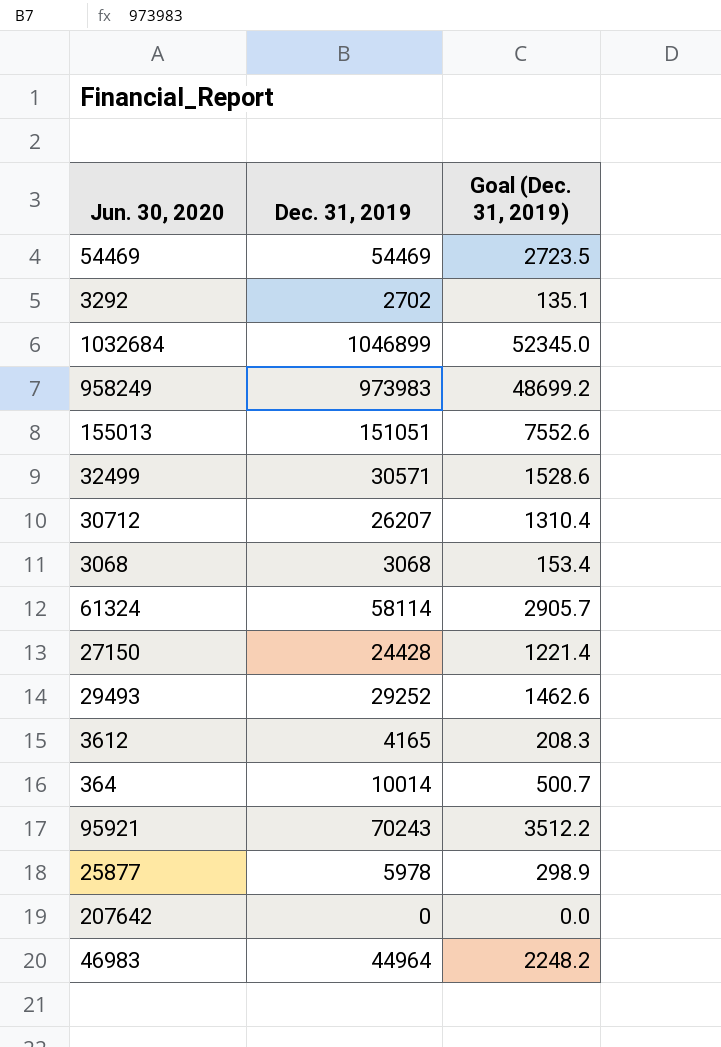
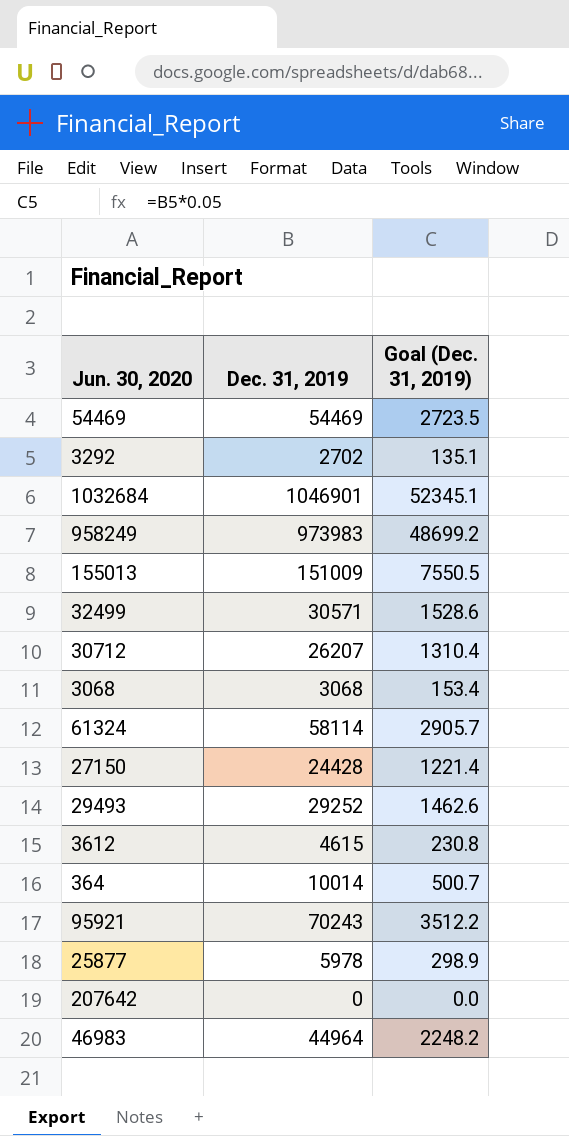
1032684 | Dec. 31, 2019: 1046899 -> 1046901
1032684 | Goal (Dec. 31, 2019): 52345.0 -> 52345.1
155013 | Dec. 31, 2019: 151051 -> 151009
155013 | Goal (Dec. 31, 2019): 7552.6 -> 7550.5
3612 | Dec. 31, 2019: 4165 -> 4615
3612 | Goal (Dec. 31, 2019): 208.3 -> 230.8

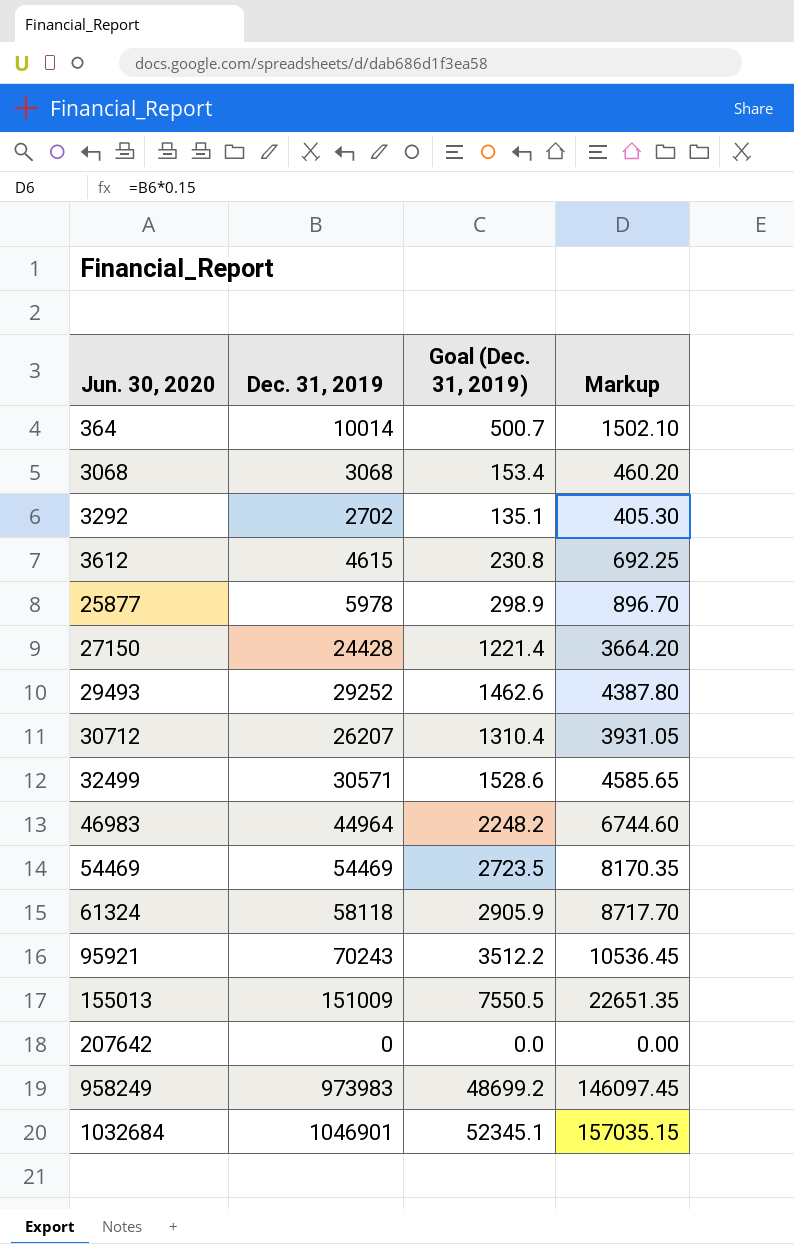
row order: none -> Jun. 30, 2020 ascending
column Markup | formula: none -> [Dec. 31, 2019] * 0.15
61324 | Dec. 31, 2019: 58114 -> 58118
61324 | Goal (Dec. 31, 2019): 2905.7 -> 2905.9

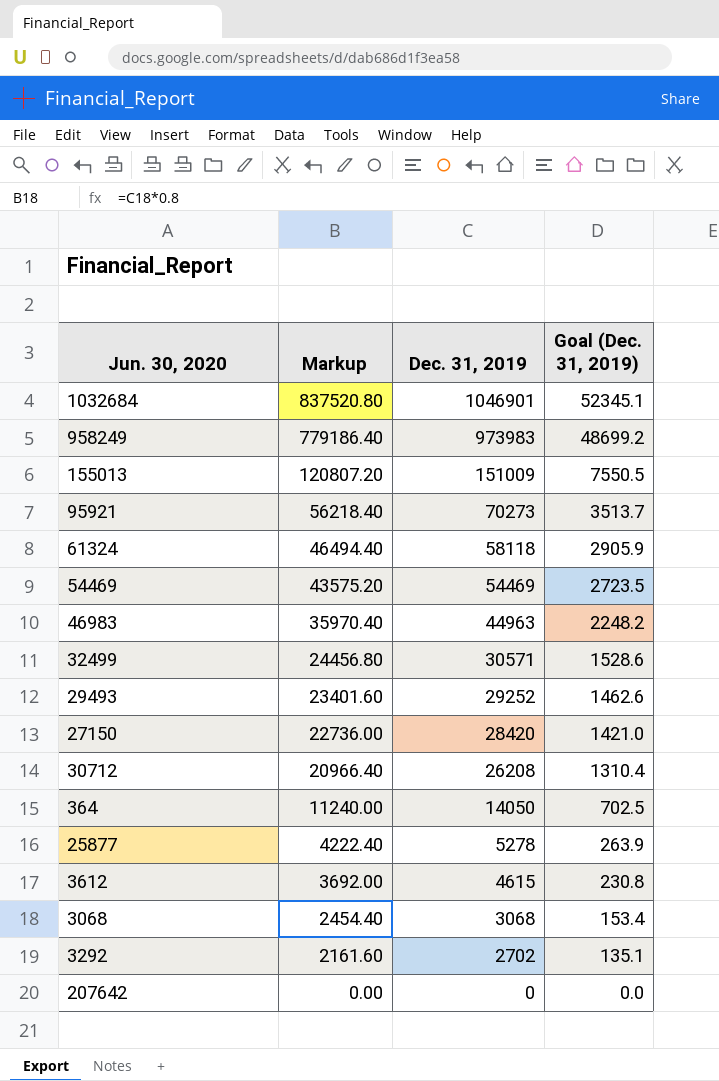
row order: Jun. 30, 2020 ascending -> Markup descending
column Markup | formula: [Dec. 31, 2019] * 0.15 -> [Dec. 31, 2019] * 0.8
column Markup | position: 4 -> 2
95921 | Dec. 31, 2019: 70243 -> 70273
95921 | Goal (Dec. 31, 2019): 3512.2 -> 3513.7
46983 | Dec. 31, 2019: 44964 -> 44963
27150 | Dec. 31, 2019: 24428 -> 28420
27150 | Goal (Dec. 31, 2019): 1221.4 -> 1421.0
30712 | Dec. 31, 2019: 26207 -> 26208
364 | Dec. 31, 2019: 10014 -> 14050
364 | Goal (Dec. 31, 2019): 500.7 -> 702.5
25877 | Dec. 31, 2019: 5978 -> 5278
25877 | Goal (Dec. 31, 2019): 298.9 -> 263.9

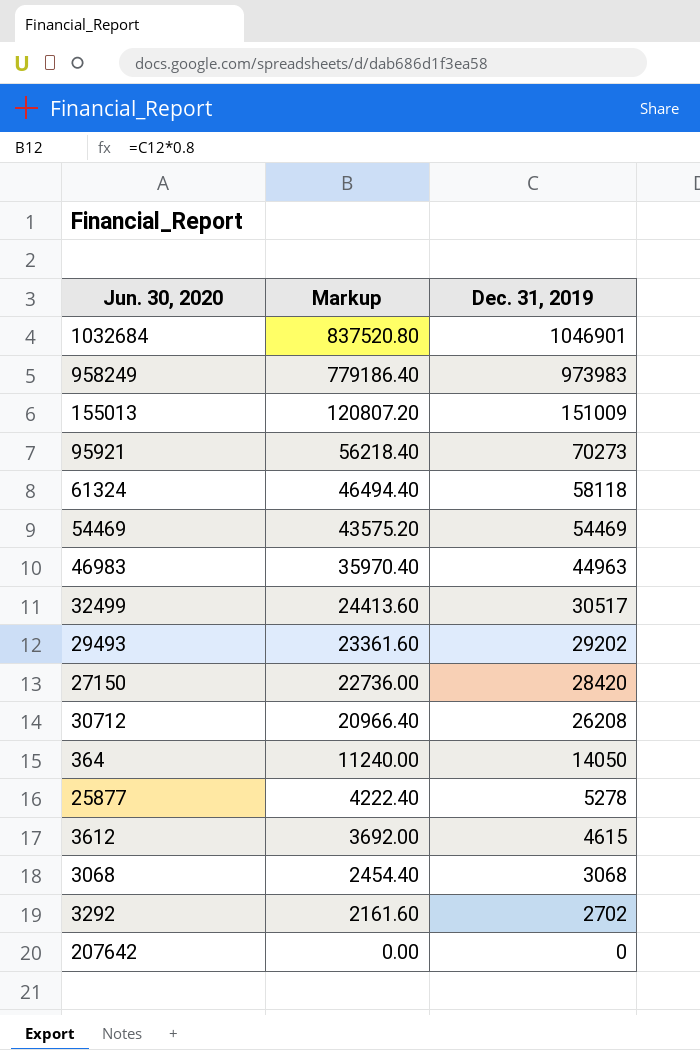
column Goal (Dec. 31, 2019) | formula: [Dec. 31, 2019] * 0.05 -> none
32499 | Markup: 24456.80 -> 24413.60
32499 | Dec. 31, 2019: 30571 -> 30517
29493 | Markup: 23401.60 -> 23361.60
29493 | Dec. 31, 2019: 29252 -> 29202

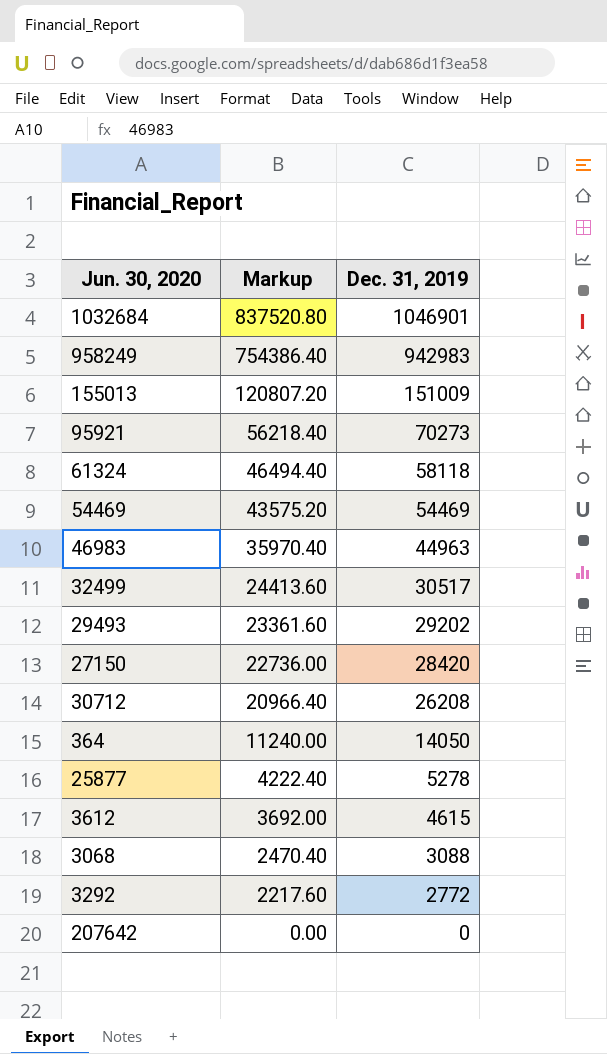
958249 | Markup: 779186.40 -> 754386.40
958249 | Dec. 31, 2019: 973983 -> 942983
3068 | Markup: 2454.40 -> 2470.40
3068 | Dec. 31, 2019: 3068 -> 3088
3292 | Markup: 2161.60 -> 2217.60
3292 | Dec. 31, 2019: 2702 -> 2772

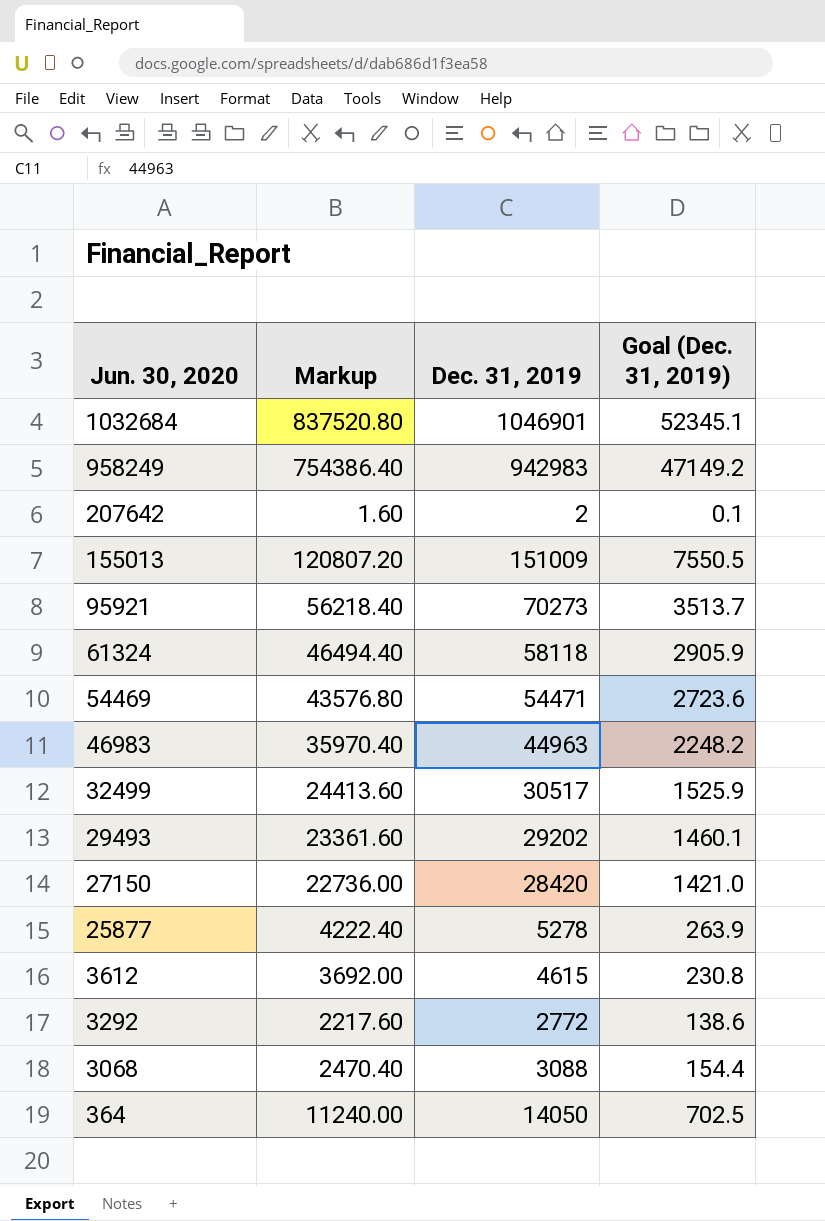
row order: Markup descending -> Jun. 30, 2020 descending
column Goal (Dec. 31, 2019) | formula: none -> [Dec. 31, 2019] * 0.05
row 30712: 20966.40 | 26208 -> none
207642 | Markup: 0.00 -> 1.60
207642 | Dec. 31, 2019: 0 -> 2
54469 | Markup: 43575.20 -> 43576.80
54469 | Dec. 31, 2019: 54469 -> 54471

